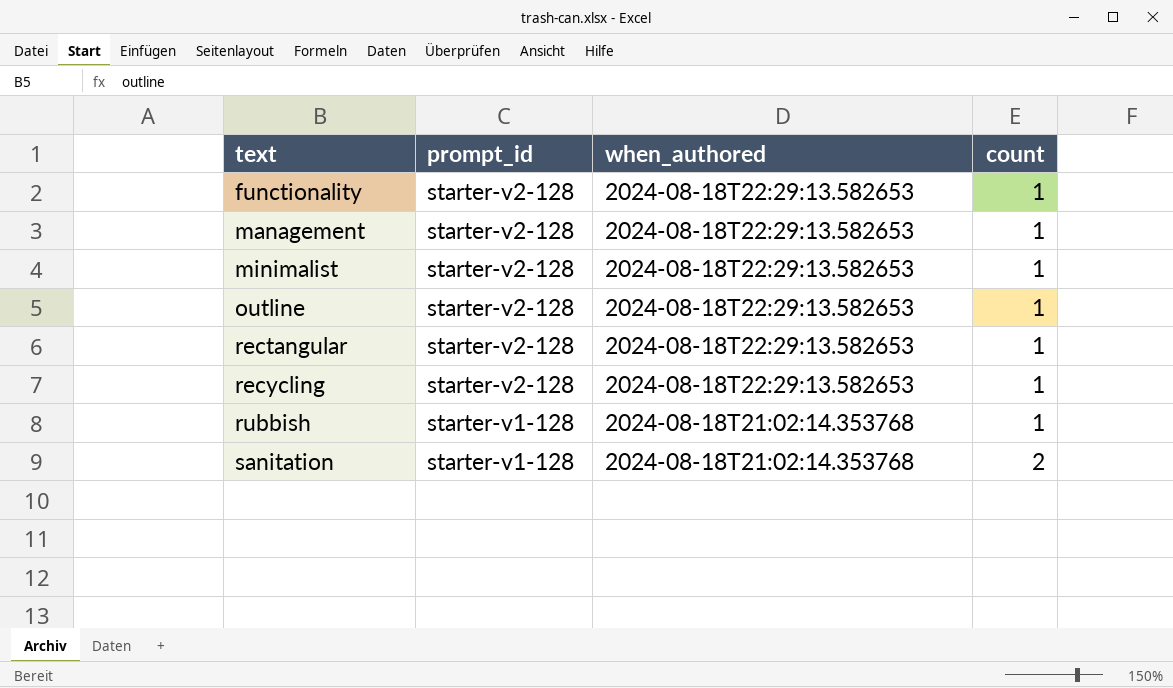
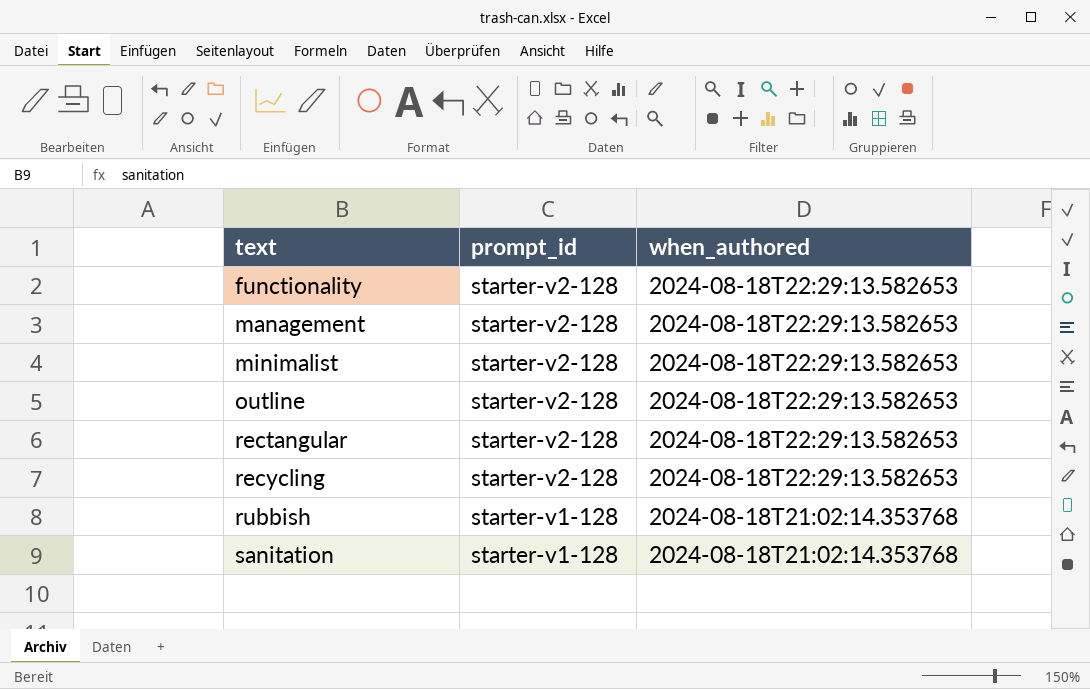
column count | position: 4 -> none

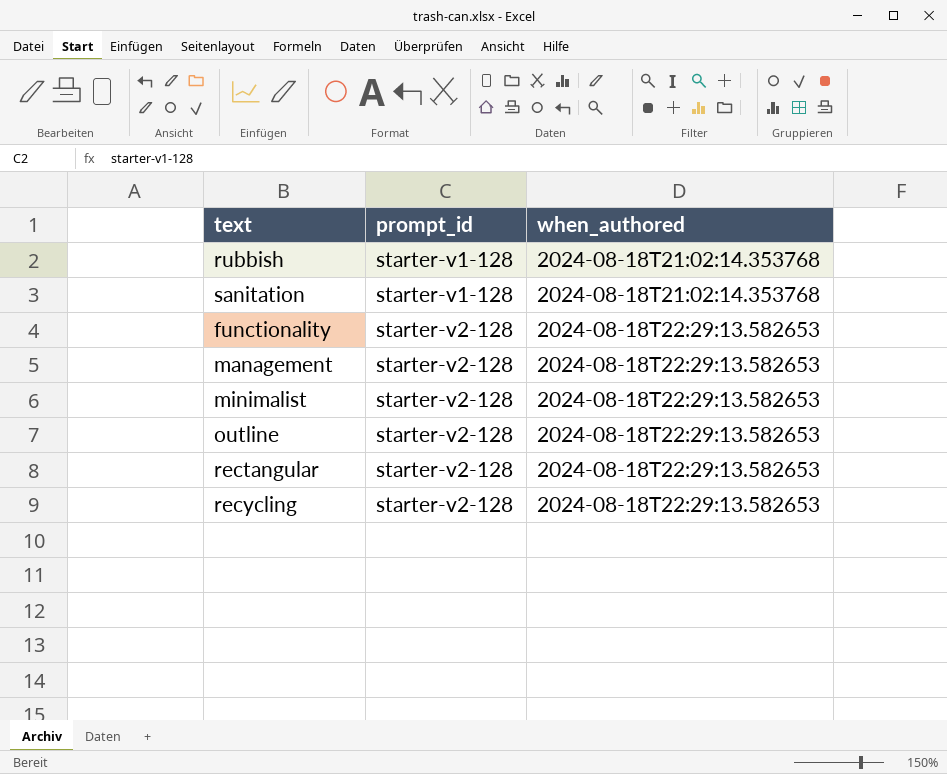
row order: text ascending -> prompt_id ascending

